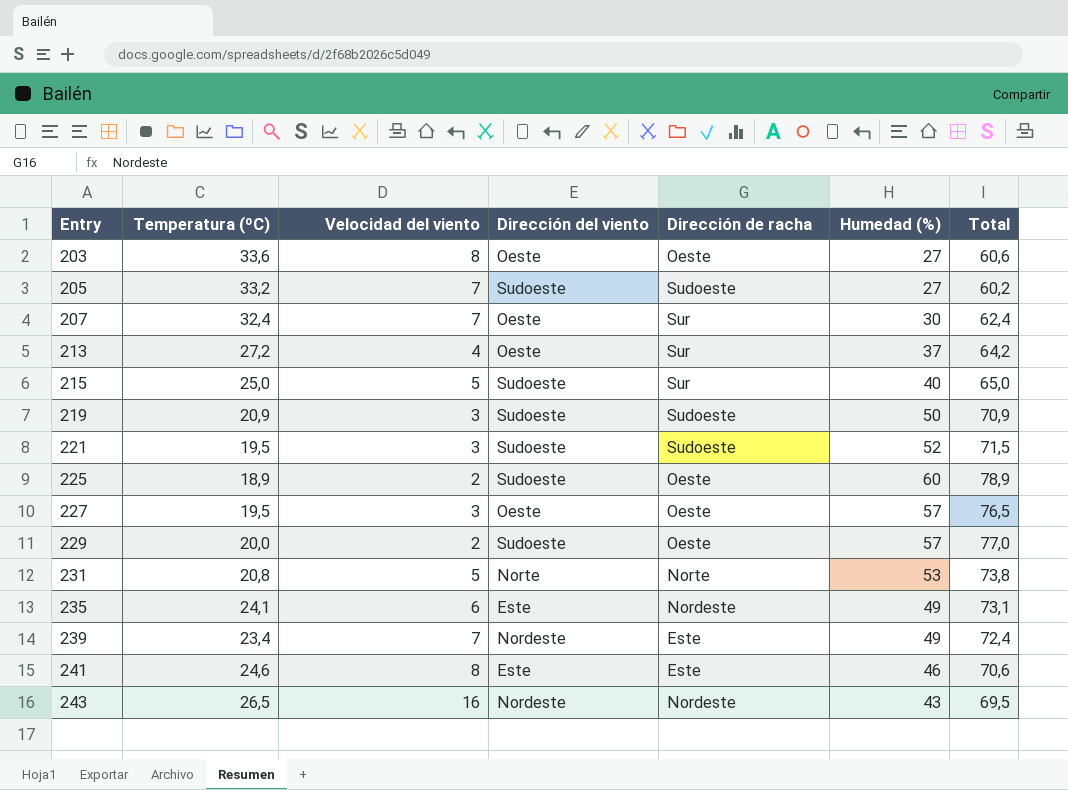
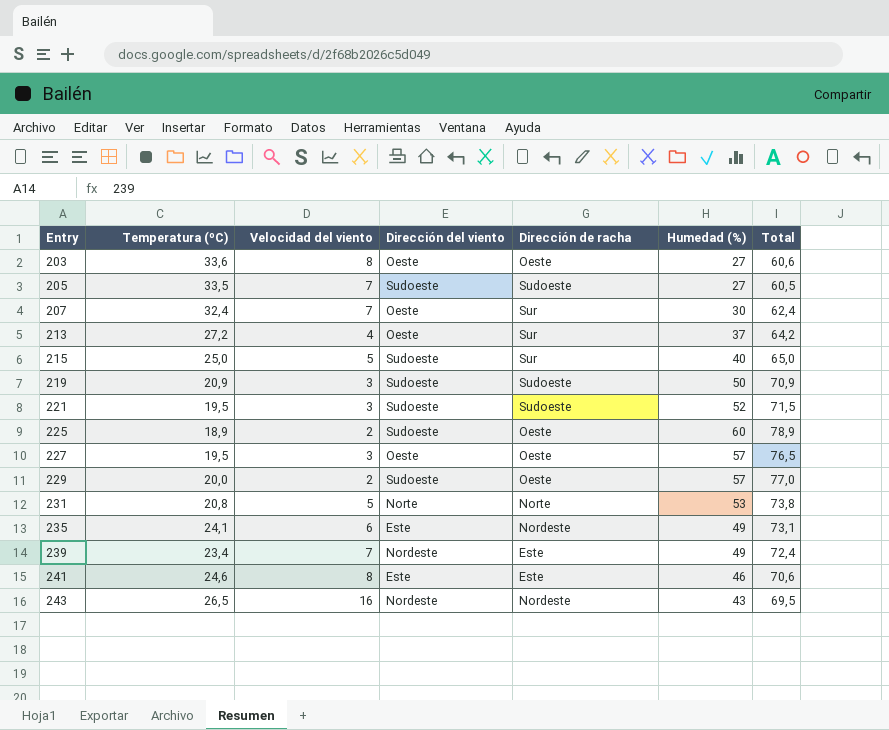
205 | Temperatura (ºC): 33,2 -> 33,5
205 | Total: 60,2 -> 60,5

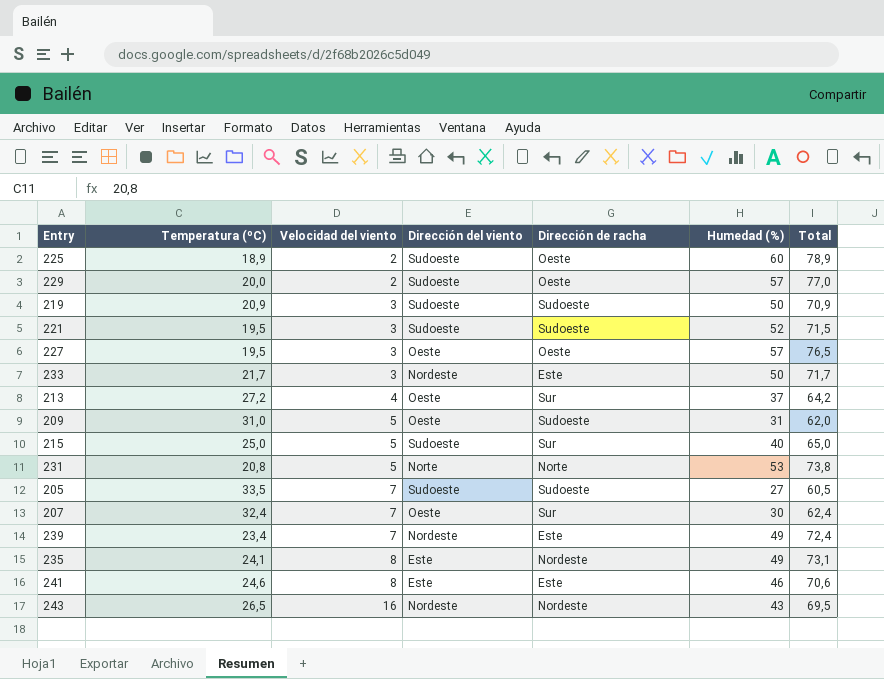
row order: Entry ascending -> Velocidad del viento ascending
row 203: 33,6 | 8 | Oeste | Oeste | 27 | 60,6 -> none
row 233: none -> 21,7 | 3 | Nordeste | Este | 50 | 71,7
row 209: none -> 31,0 | 5 | Oeste | Sudoeste | 31 | 62,0
235 | Velocidad del viento: 6 -> 8

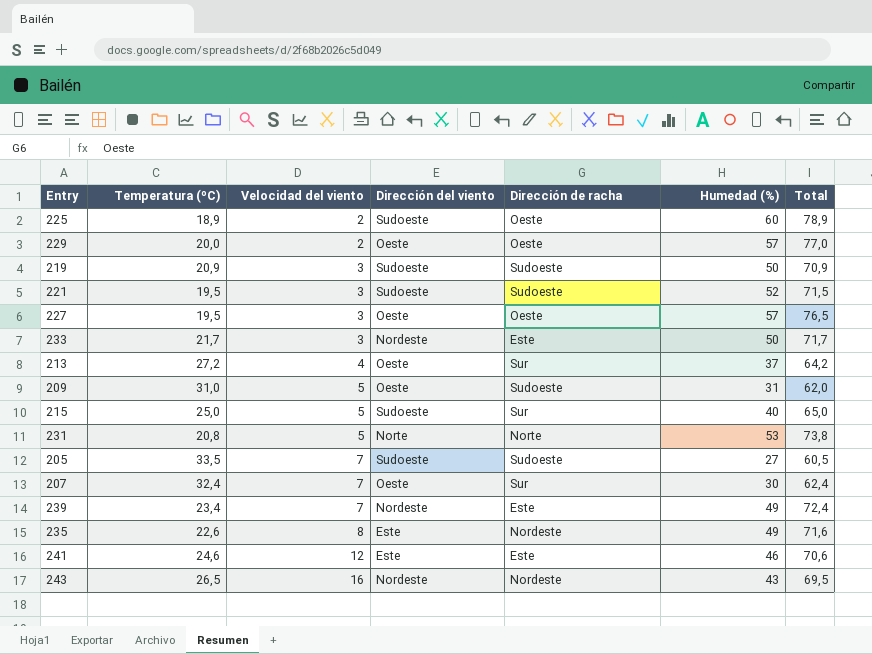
229 | Dirección del viento: Sudoeste -> Oeste
235 | Temperatura (ºC): 24,1 -> 22,6
235 | Total: 73,1 -> 71,6
241 | Velocidad del viento: 8 -> 12

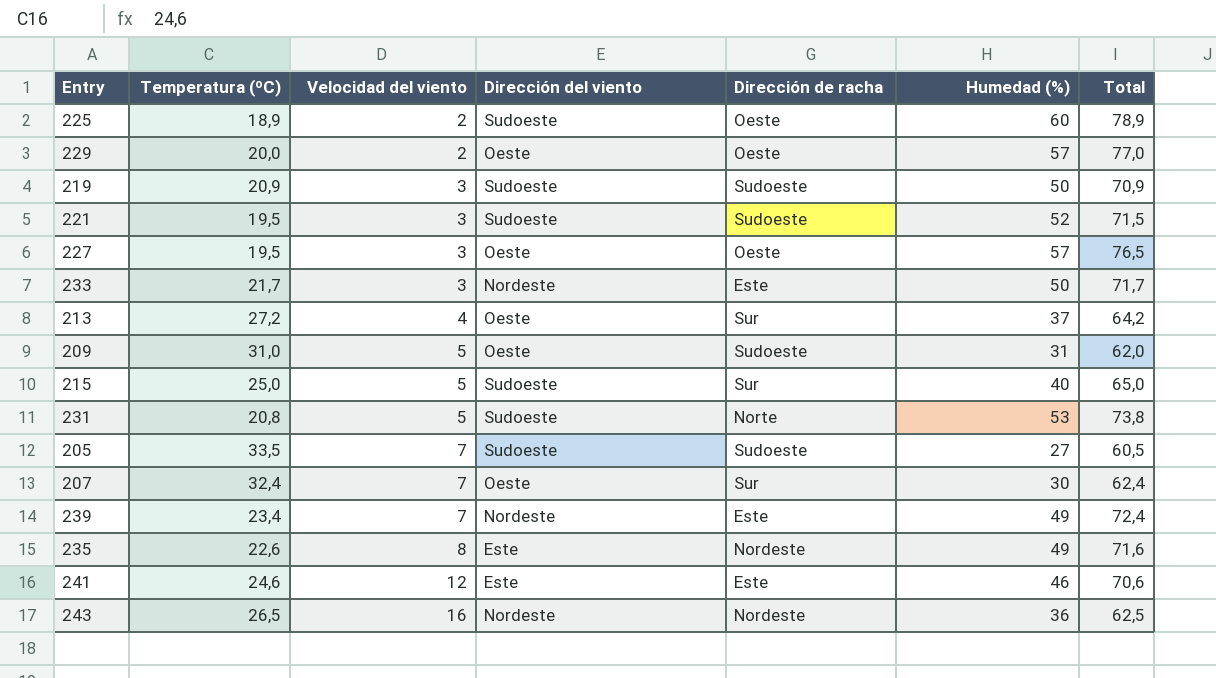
231 | Dirección del viento: Norte -> Sudoeste
243 | Humedad (%): 43 -> 36
243 | Total: 69,5 -> 62,5

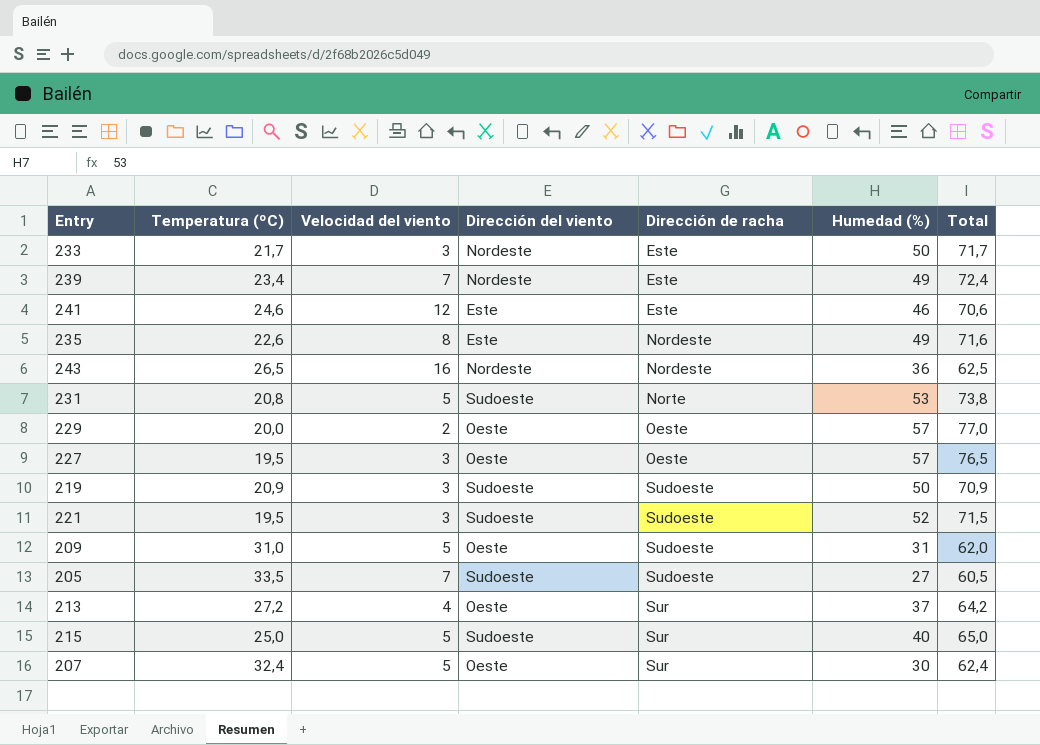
row order: Velocidad del viento ascending -> Dirección de racha ascending
row 225: 18,9 | 2 | Sudoeste | Oeste | 60 | 78,9 -> none
207 | Velocidad del viento: 7 -> 5

